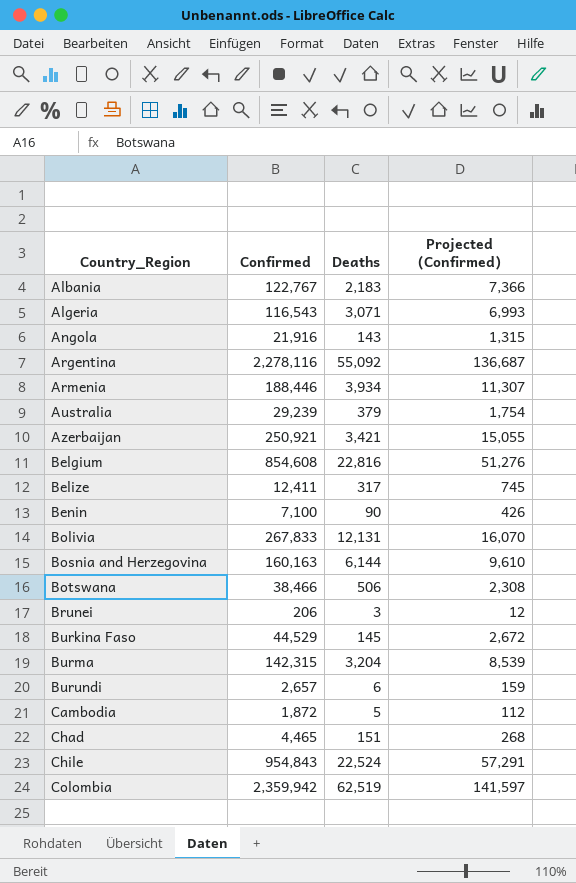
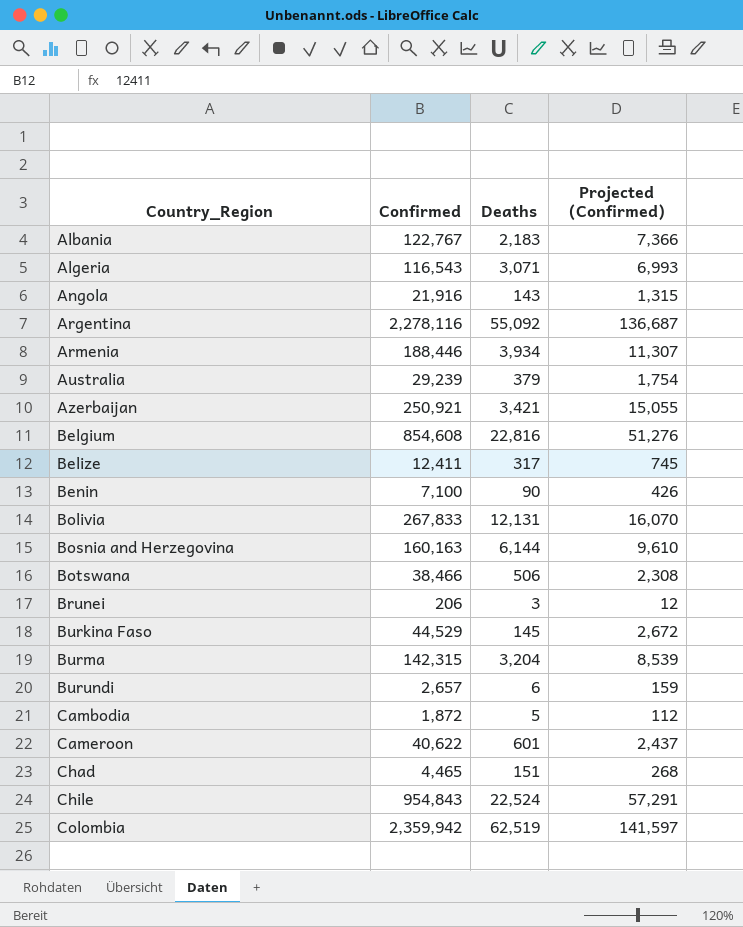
row Cameroon: none -> 40,622 | 601 | 2,437

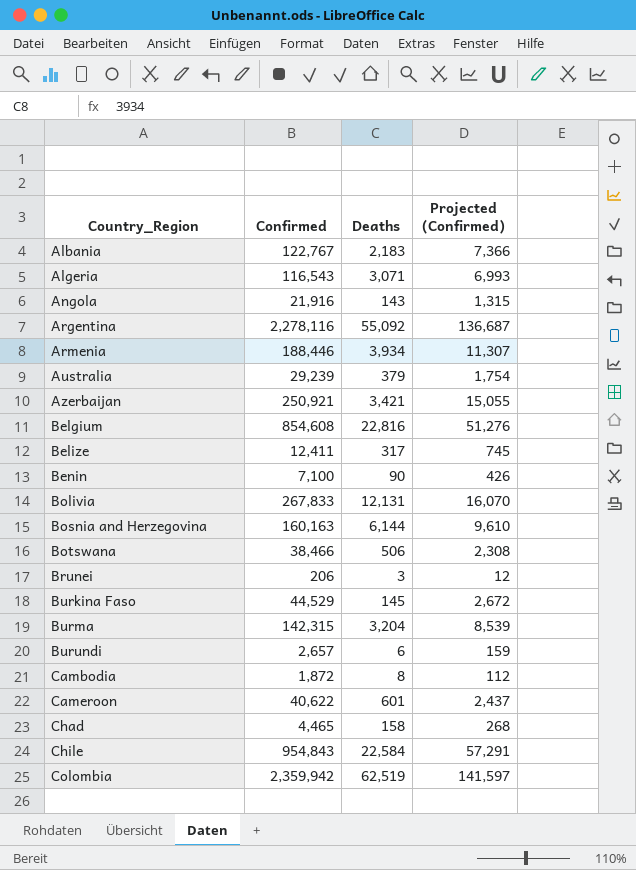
Cambodia | Deaths: 5 -> 8
Chad | Deaths: 151 -> 158
Chile | Deaths: 22,524 -> 22,584

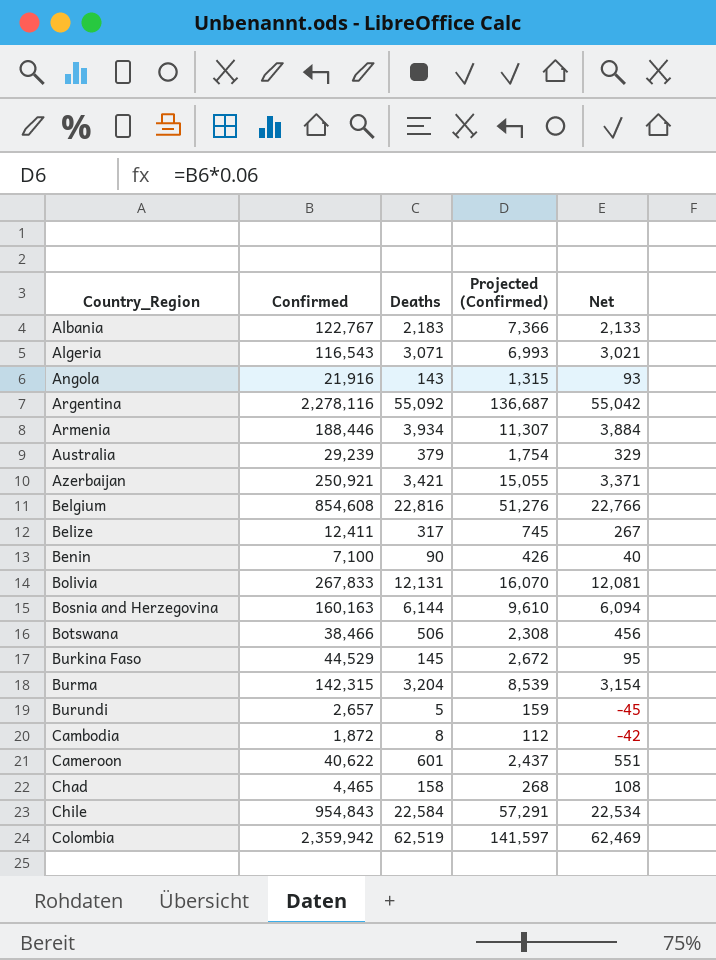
column Net | formula: none -> [Deaths] - 50
row Brunei: 206 | 3 | 12 -> none
Burundi | Deaths: 6 -> 5

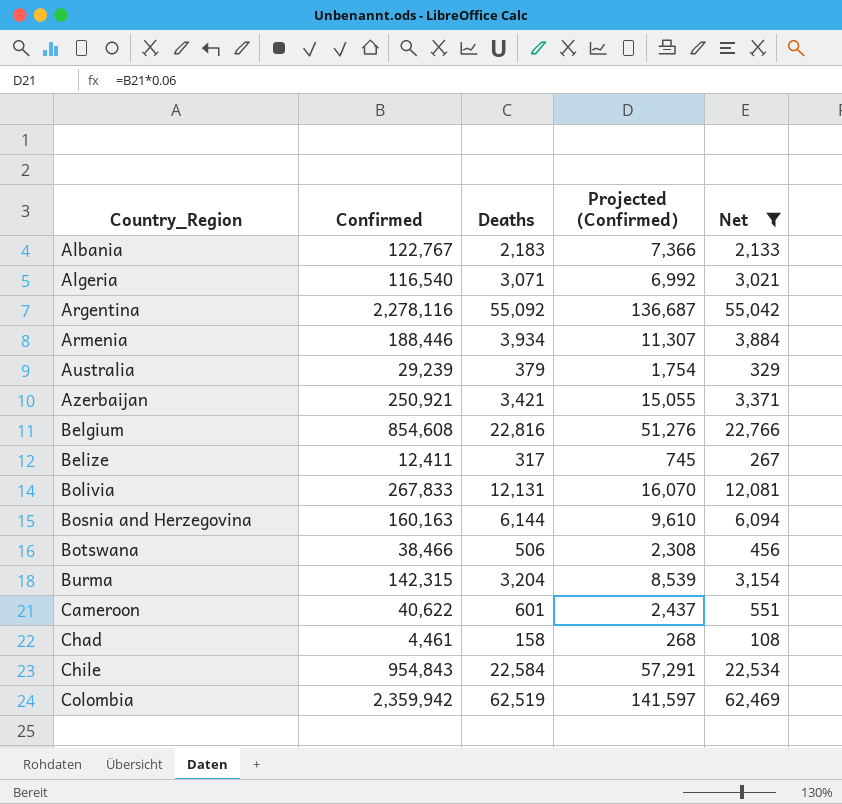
filter: none -> Net >= 108
Algeria | Confirmed: 116,543 -> 116,540
Algeria | Projected (Confirmed): 6,993 -> 6,992
Chad | Confirmed: 4,465 -> 4,461

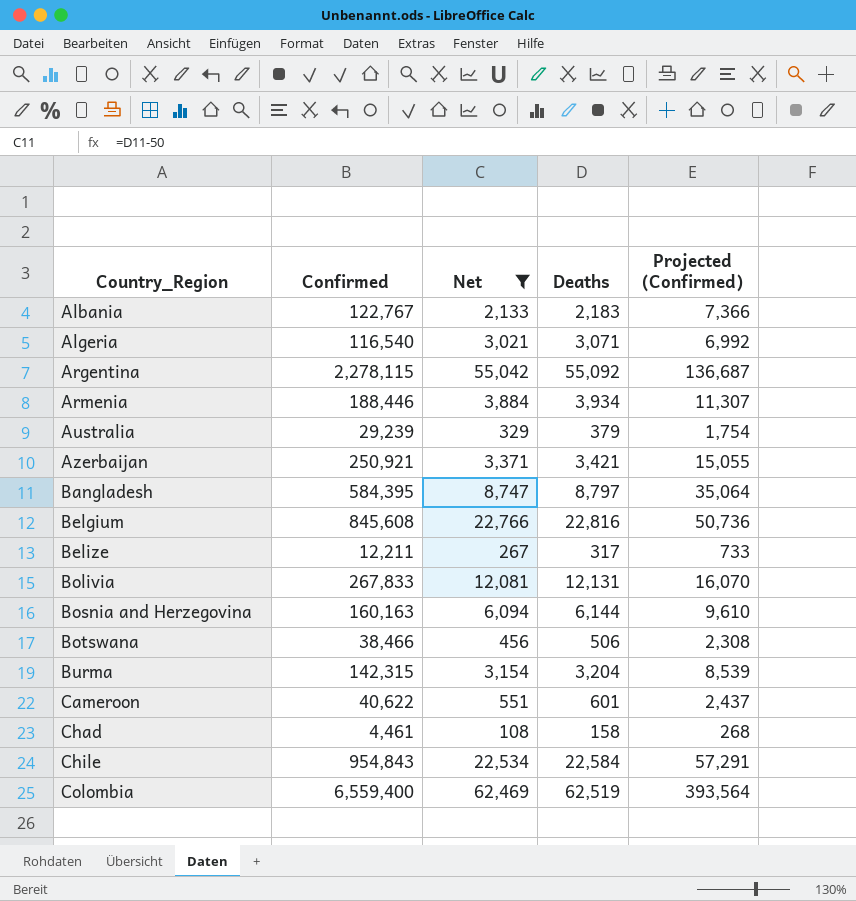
column Net | position: 5 -> 3
Argentina | Confirmed: 2,278,116 -> 2,278,115
row Bangladesh: none -> 584,395 | 8,747 | 8,797 | 35,064
Belgium | Confirmed: 854,608 -> 845,608
Belgium | Projected (Confirmed): 51,276 -> 50,736
Belize | Confirmed: 12,411 -> 12,211
Belize | Projected (Confirmed): 745 -> 733
Colombia | Confirmed: 2,359,942 -> 6,559,400
Colombia | Projected (Confirmed): 141,597 -> 393,564

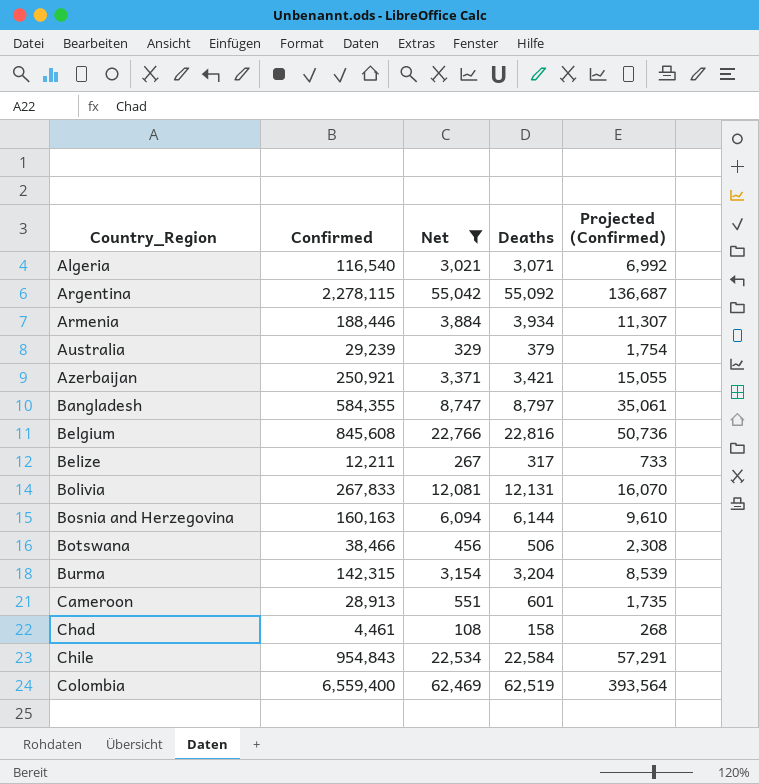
row Albania: 122,767 | 2,133 | 2,183 | 7,366 -> none
Bangladesh | Confirmed: 584,395 -> 584,355
Bangladesh | Projected (Confirmed): 35,064 -> 35,061
Cameroon | Confirmed: 40,622 -> 28,913
Cameroon | Projected (Confirmed): 2,437 -> 1,735

